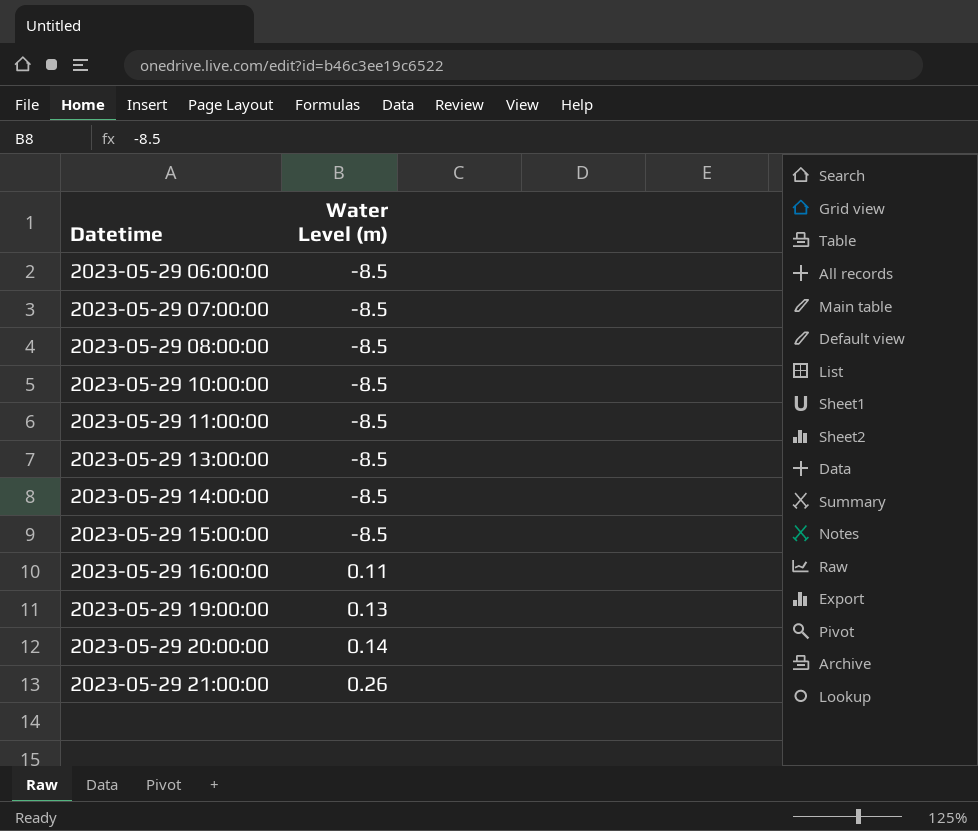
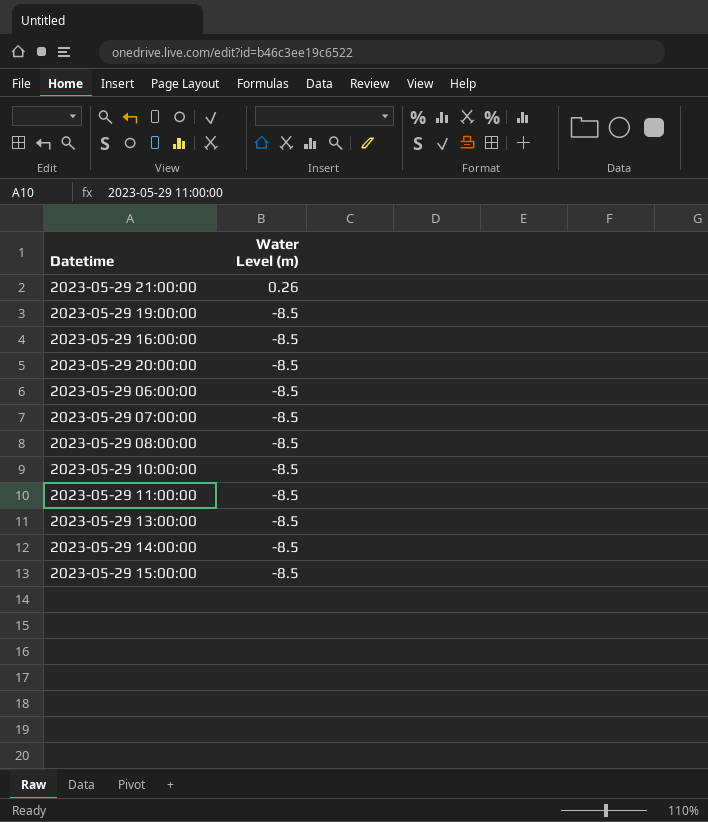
row order: Datetime ascending -> Water Level (m) descending
2023-05-29 19:00:00 | Water Level (m): 0.13 -> -8.5
2023-05-29 16:00:00 | Water Level (m): 0.11 -> -8.5
2023-05-29 20:00:00 | Water Level (m): 0.14 -> -8.5

